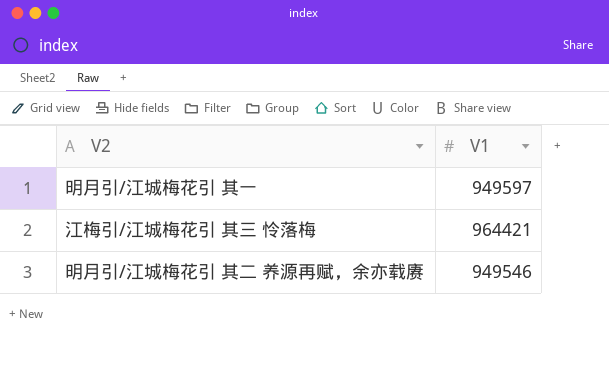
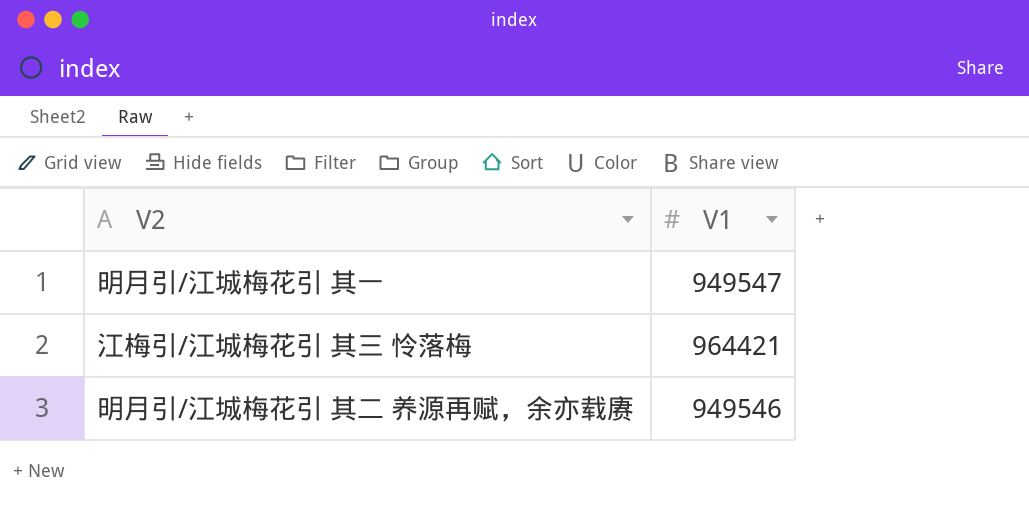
明月引/江城梅花引 其一 | V1: 949597 -> 949547

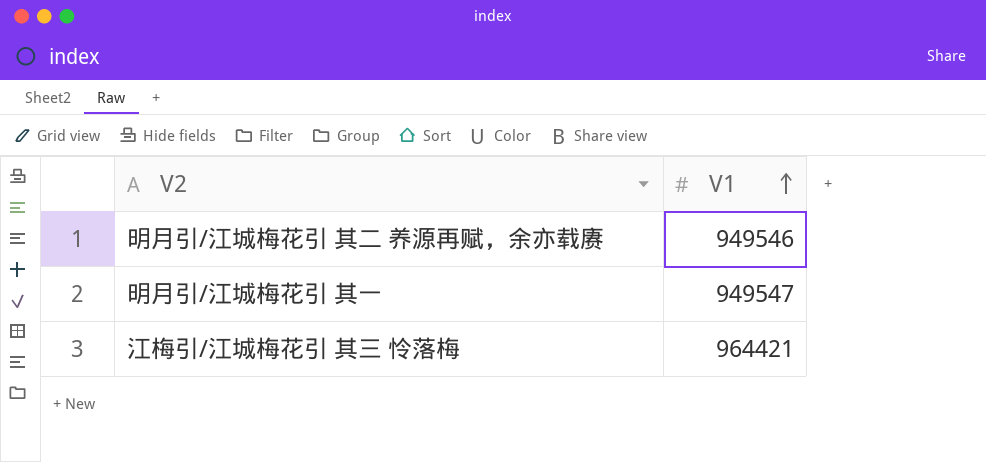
row order: none -> V1 ascending

